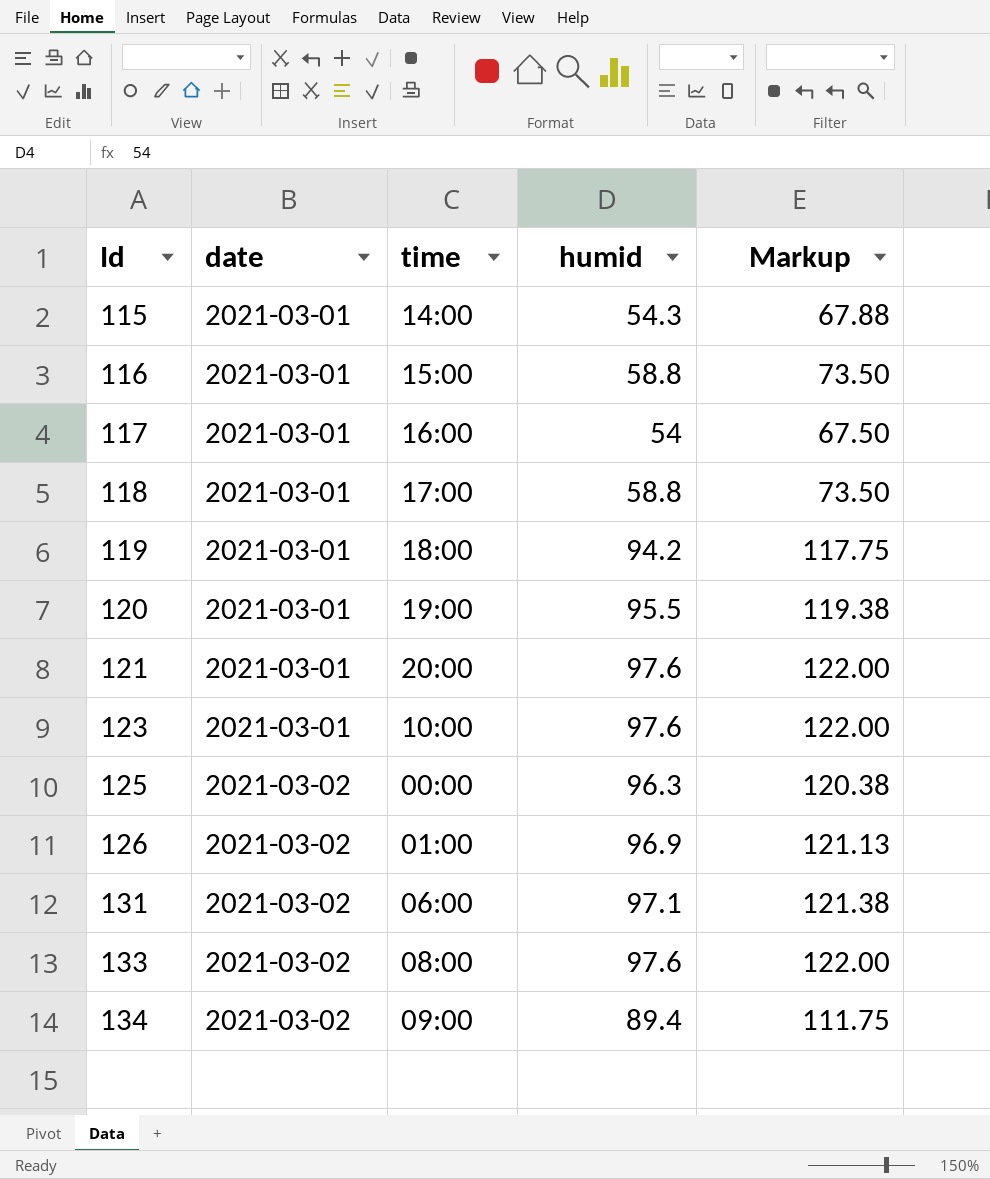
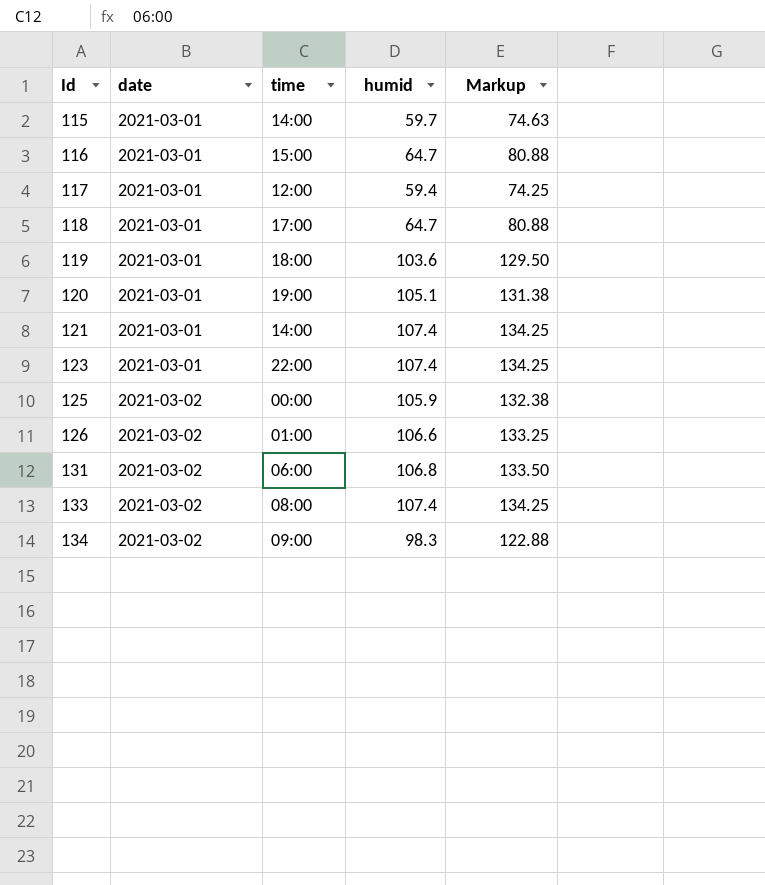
115 | humid: 54.3 -> 59.7
115 | Markup: 67.88 -> 74.63
116 | humid: 58.8 -> 64.7
116 | Markup: 73.50 -> 80.88
117 | time: 16:00 -> 12:00
117 | humid: 54 -> 59.4
117 | Markup: 67.50 -> 74.25
118 | humid: 58.8 -> 64.7
118 | Markup: 73.50 -> 80.88
119 | humid: 94.2 -> 103.6
119 | Markup: 117.75 -> 129.50
120 | humid: 95.5 -> 105.1
120 | Markup: 119.38 -> 131.38
121 | time: 20:00 -> 14:00
121 | humid: 97.6 -> 107.4
121 | Markup: 122.00 -> 134.25
123 | time: 10:00 -> 22:00
123 | humid: 97.6 -> 107.4
123 | Markup: 122.00 -> 134.25
125 | humid: 96.3 -> 105.9
125 | Markup: 120.38 -> 132.38
126 | humid: 96.9 -> 106.6
126 | Markup: 121.13 -> 133.25
131 | humid: 97.1 -> 106.8
131 | Markup: 121.38 -> 133.50
133 | humid: 97.6 -> 107.4
133 | Markup: 122.00 -> 134.25
134 | humid: 89.4 -> 98.3
134 | Markup: 111.75 -> 122.88

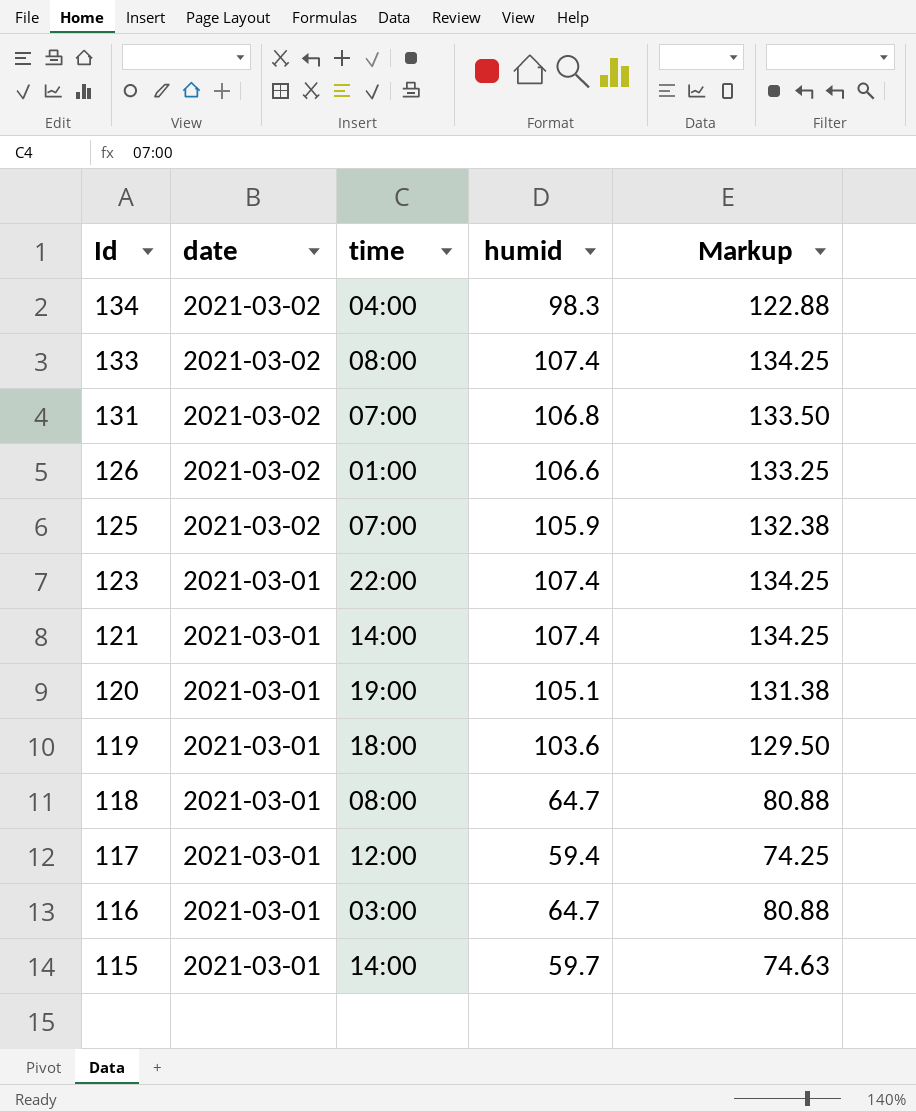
row order: Id ascending -> Id descending
134 | time: 09:00 -> 04:00
131 | time: 06:00 -> 07:00
125 | time: 00:00 -> 07:00
118 | time: 17:00 -> 08:00
116 | time: 15:00 -> 03:00

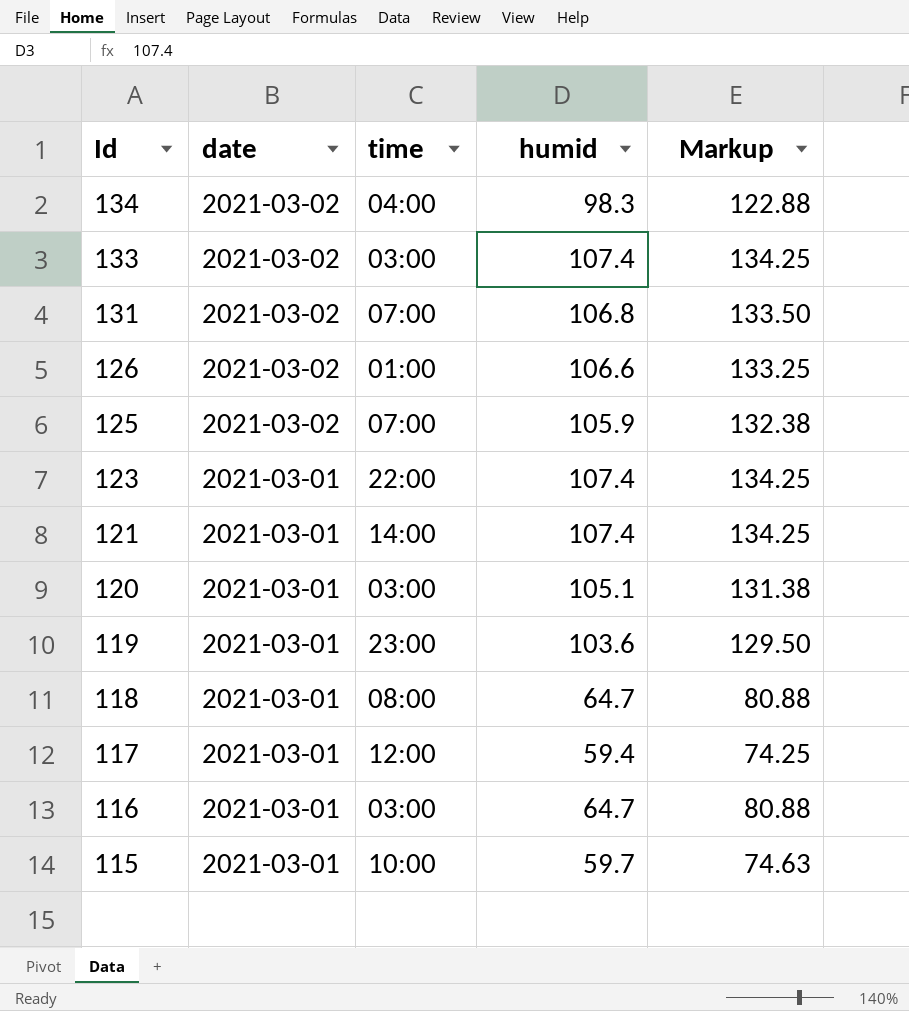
133 | time: 08:00 -> 03:00
120 | time: 19:00 -> 03:00
119 | time: 18:00 -> 23:00
115 | time: 14:00 -> 10:00

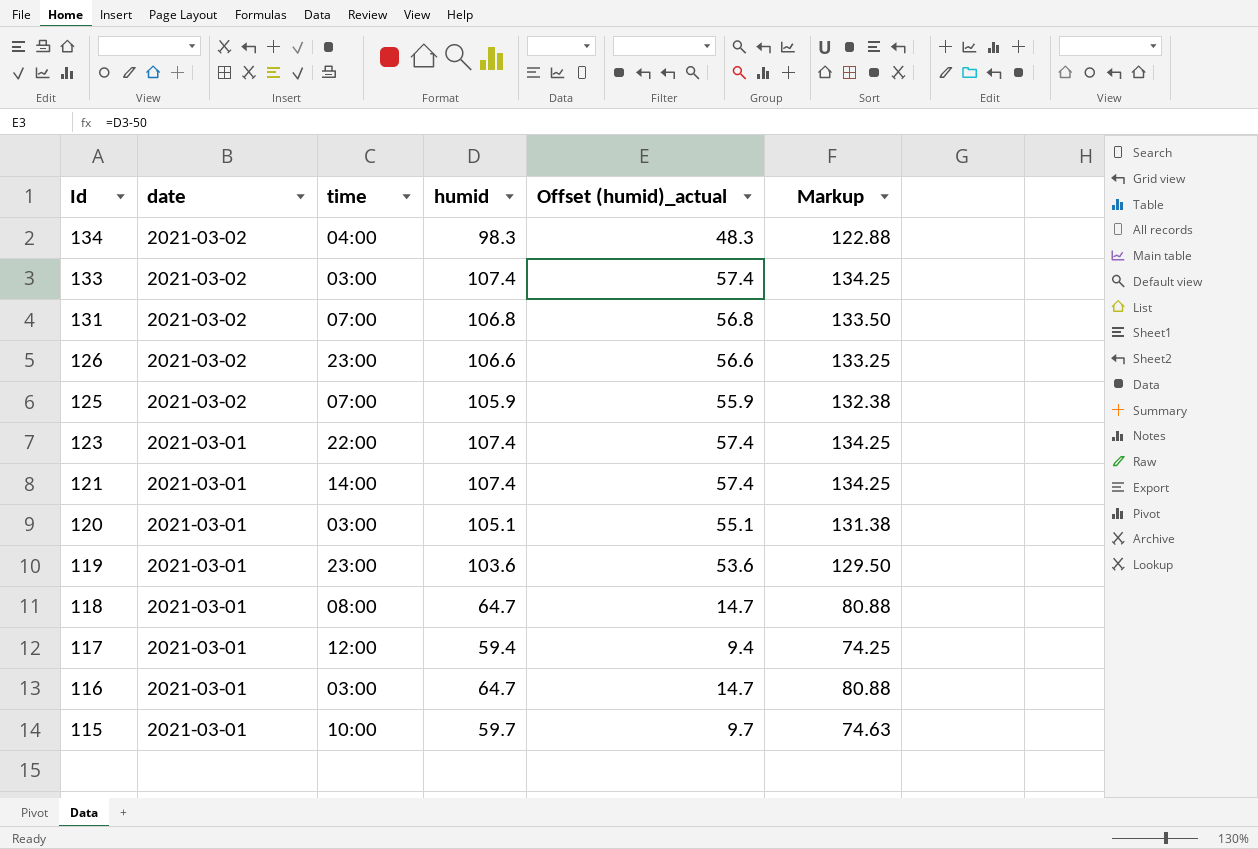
column Offset (humid)_actual | formula: none -> [humid] - 50
126 | time: 01:00 -> 23:00

